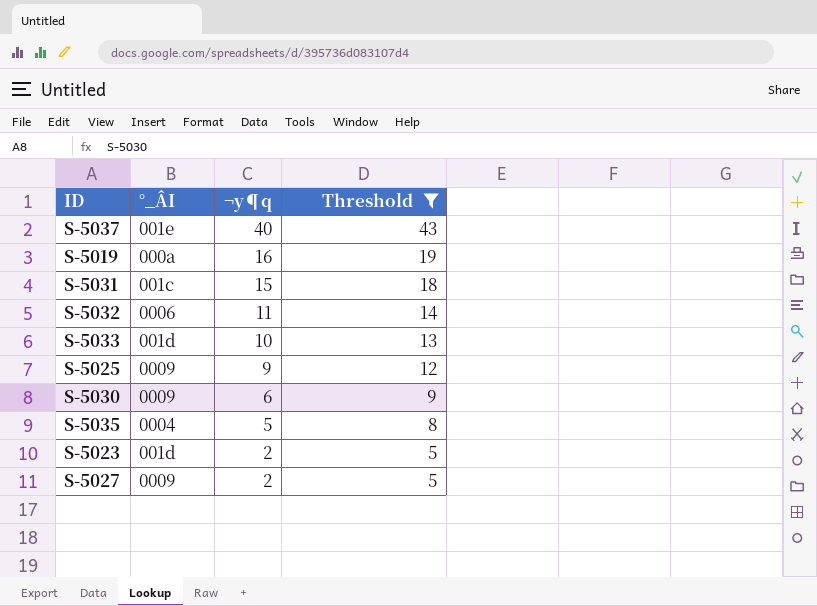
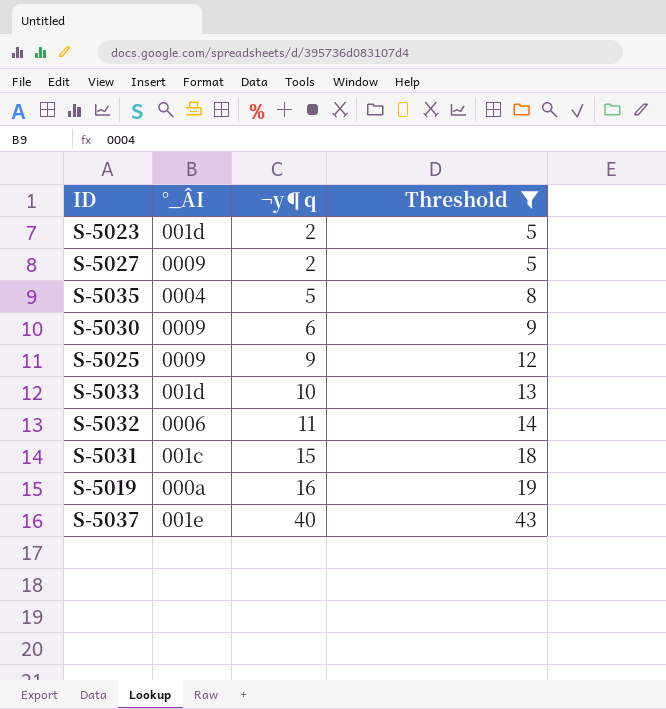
row order: ¬y¶q descending -> ¬y¶q ascending

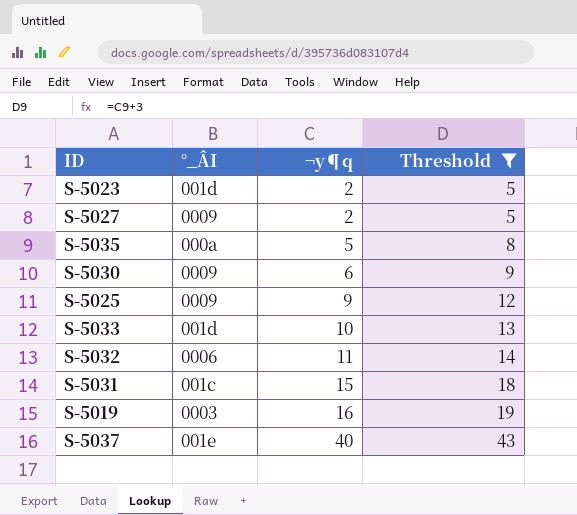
S-5035 | °_ÂI: 0004 -> 000a
S-5019 | °_ÂI: 000a -> 0003

